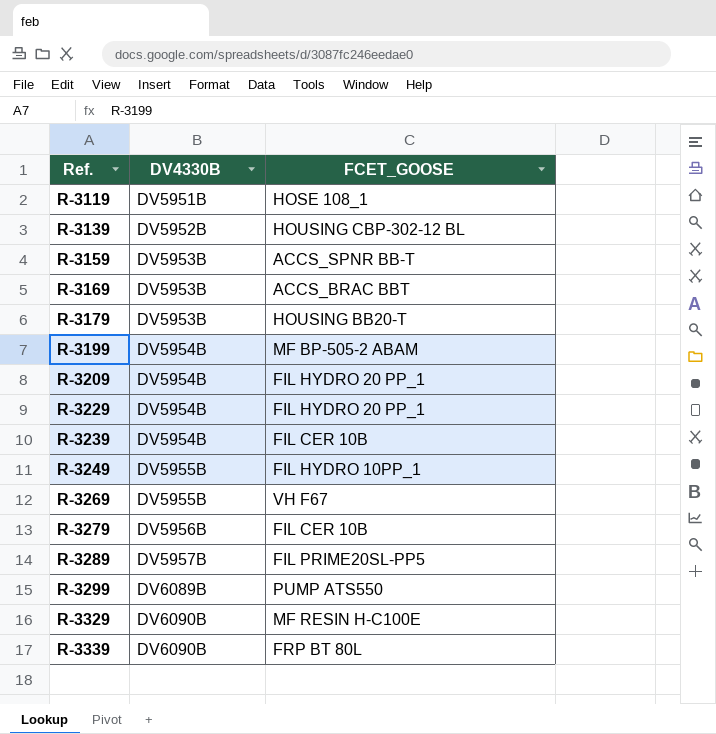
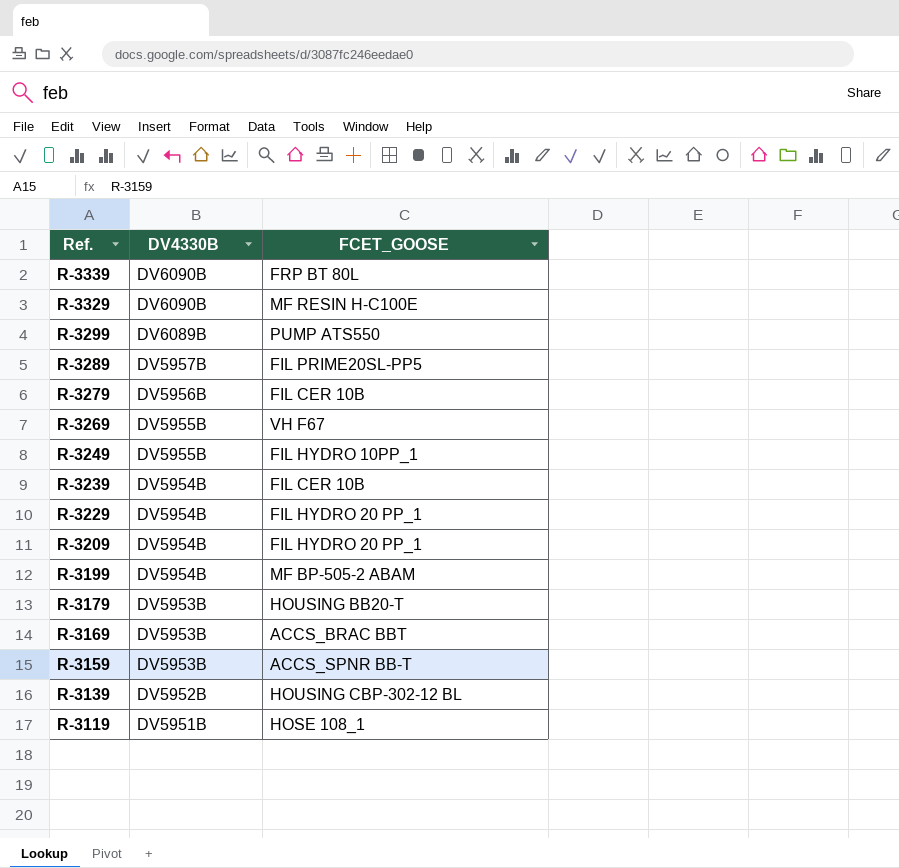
row order: Ref. ascending -> Ref. descending

